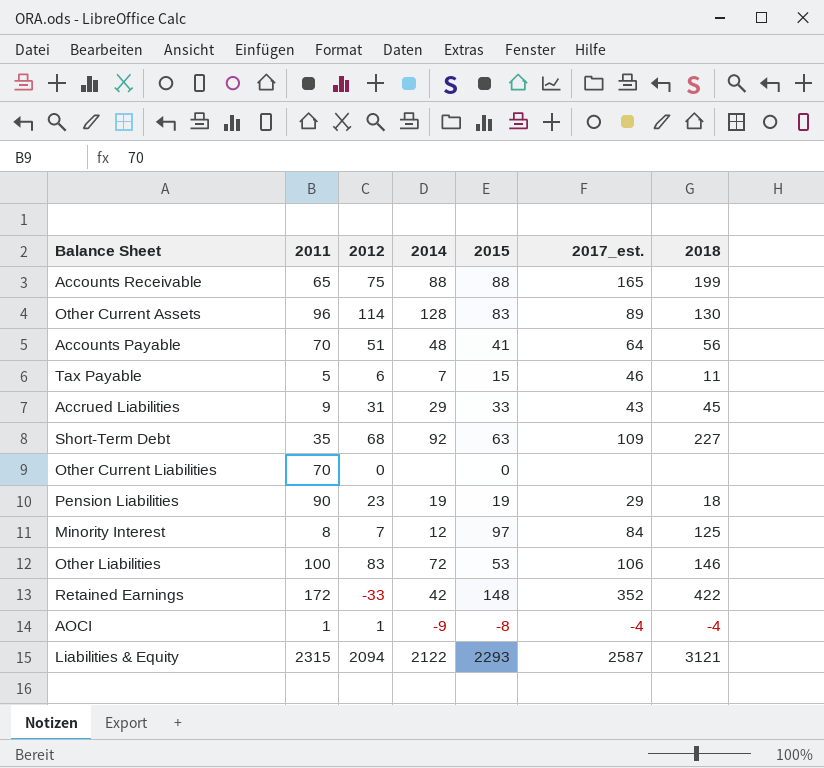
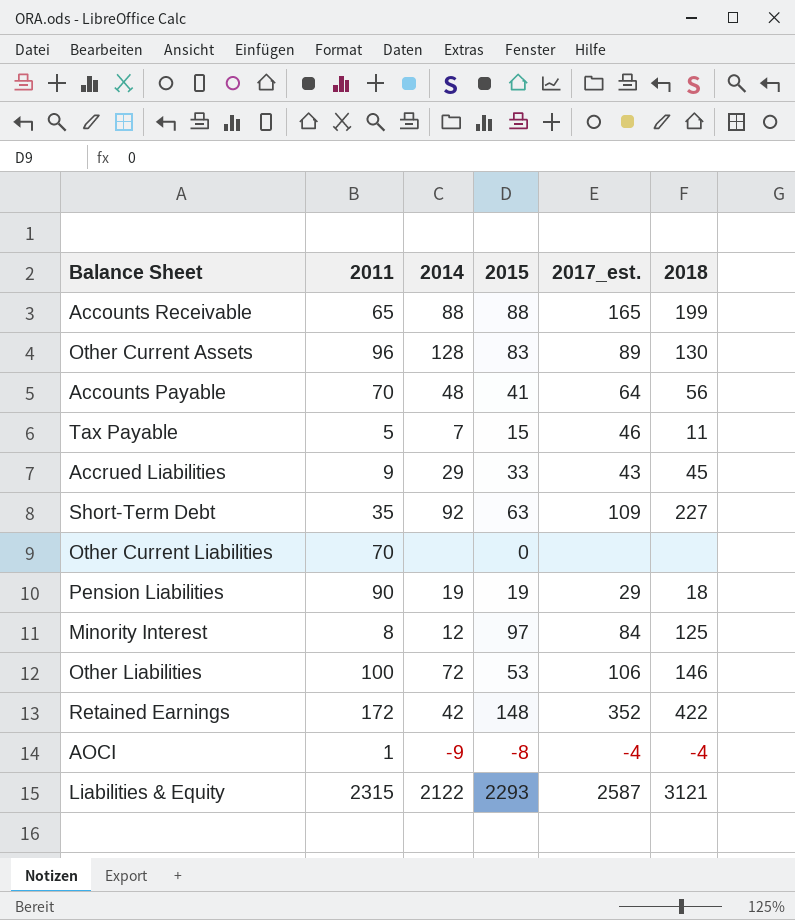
column 2012 | position: 3 -> none

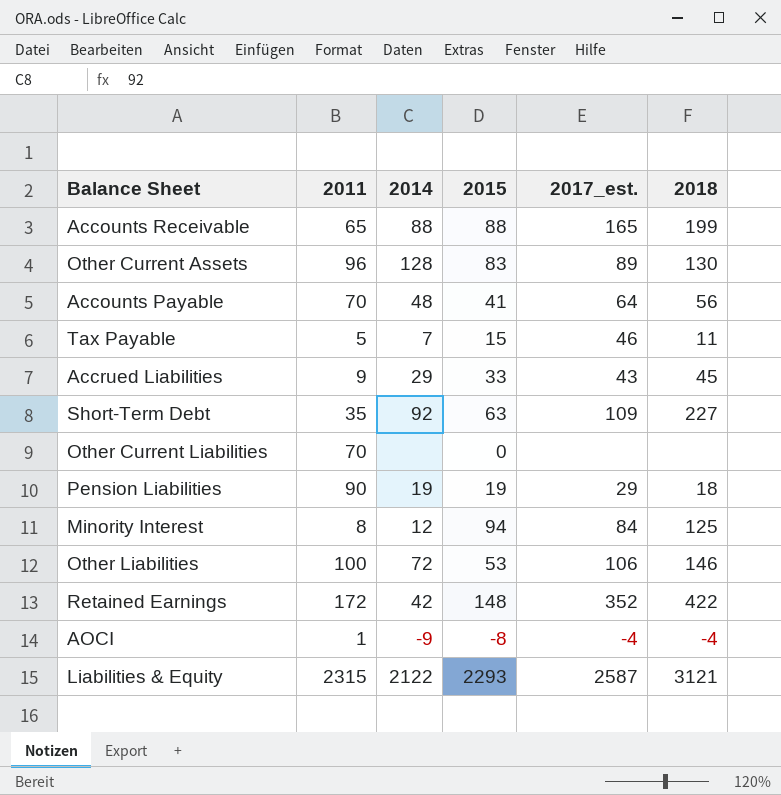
Minority Interest | 2015: 97 -> 94

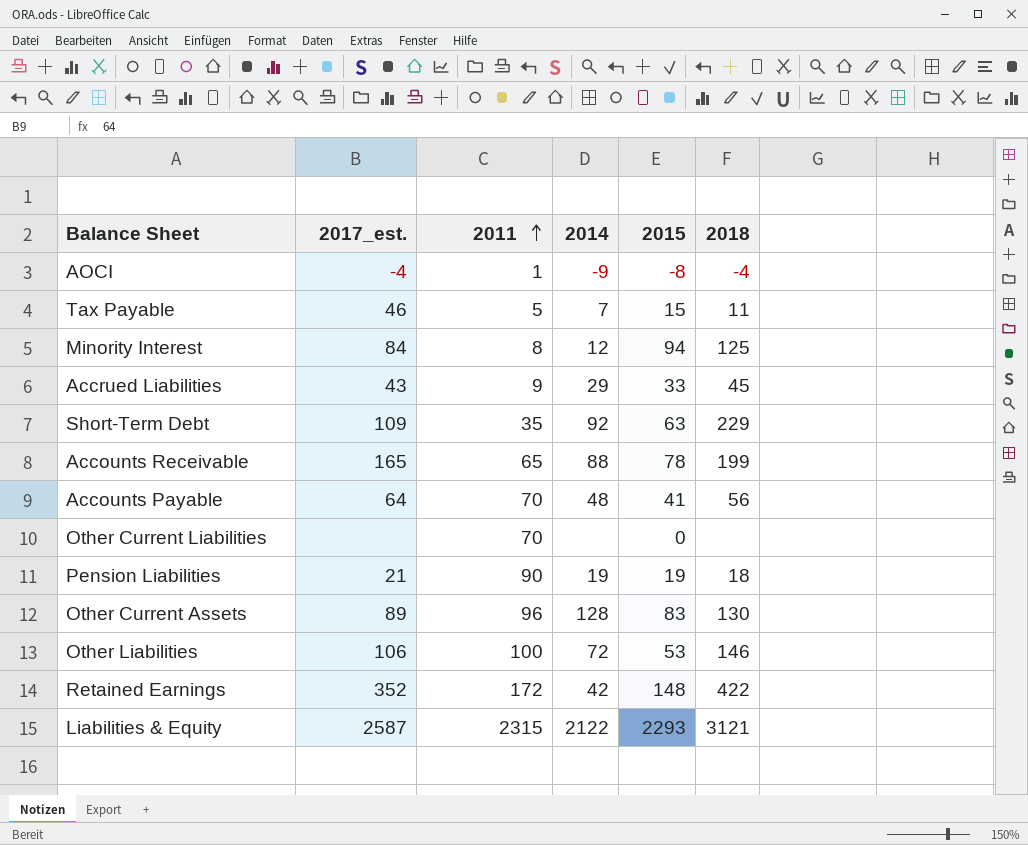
row order: none -> 2011 ascending
column 2017_est. | position: 5 -> 2
Short-Term Debt | 2018: 227 -> 229
Accounts Receivable | 2015: 88 -> 78
Pension Liabilities | 2017_est.: 29 -> 21

